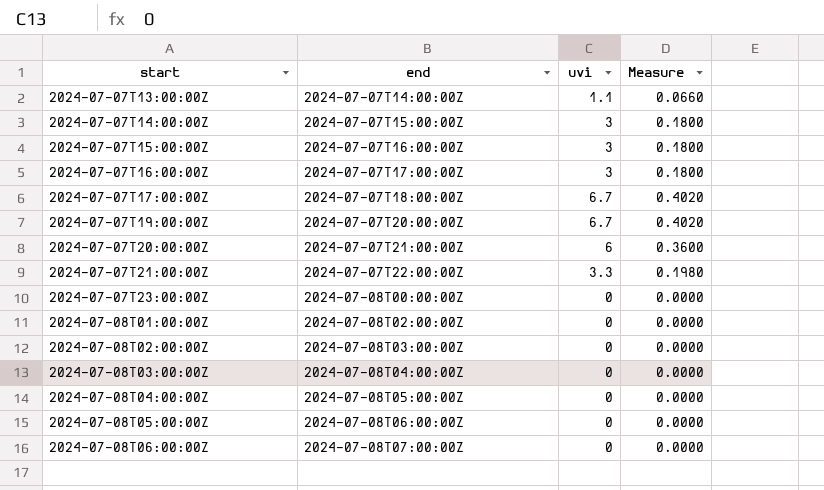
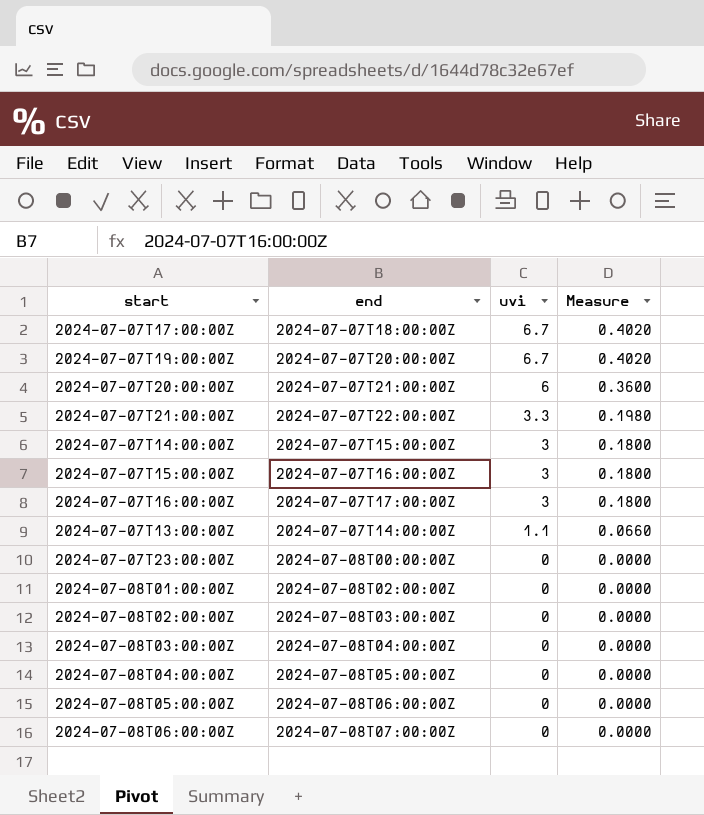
row order: start ascending -> uvi descending

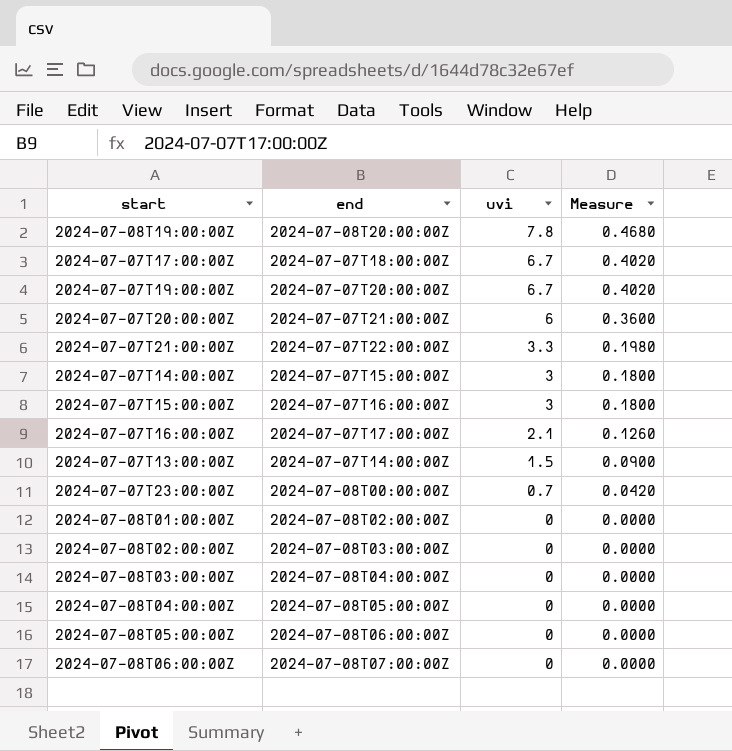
row 2024-07-08T19:00:00Z: none -> 2024-07-08T20:00:00Z | 7.8 | 0.4680
2024-07-07T16:00:00Z | uvi: 3 -> 2.1
2024-07-07T16:00:00Z | Measure: 0.1800 -> 0.1260
2024-07-07T13:00:00Z | uvi: 1.1 -> 1.5
2024-07-07T13:00:00Z | Measure: 0.0660 -> 0.0900
2024-07-07T23:00:00Z | uvi: 0 -> 0.7
2024-07-07T23:00:00Z | Measure: 0.0000 -> 0.0420

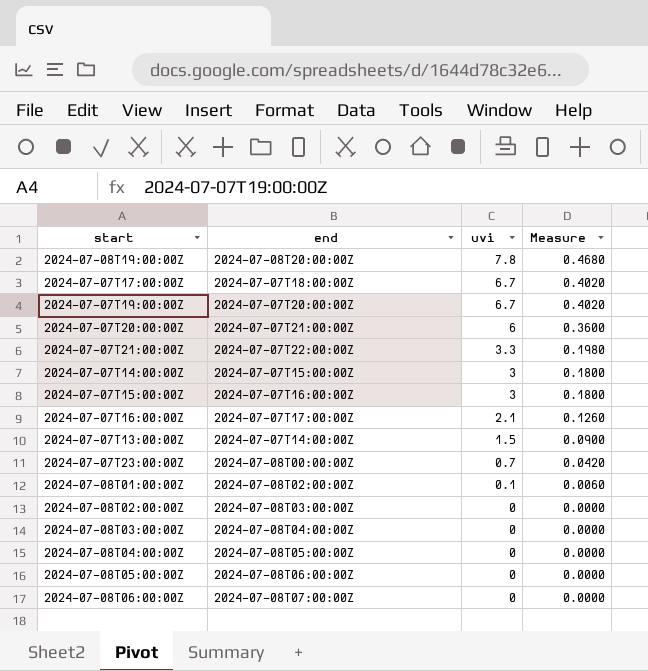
2024-07-08T01:00:00Z | uvi: 0 -> 0.1
2024-07-08T01:00:00Z | Measure: 0.0000 -> 0.0060

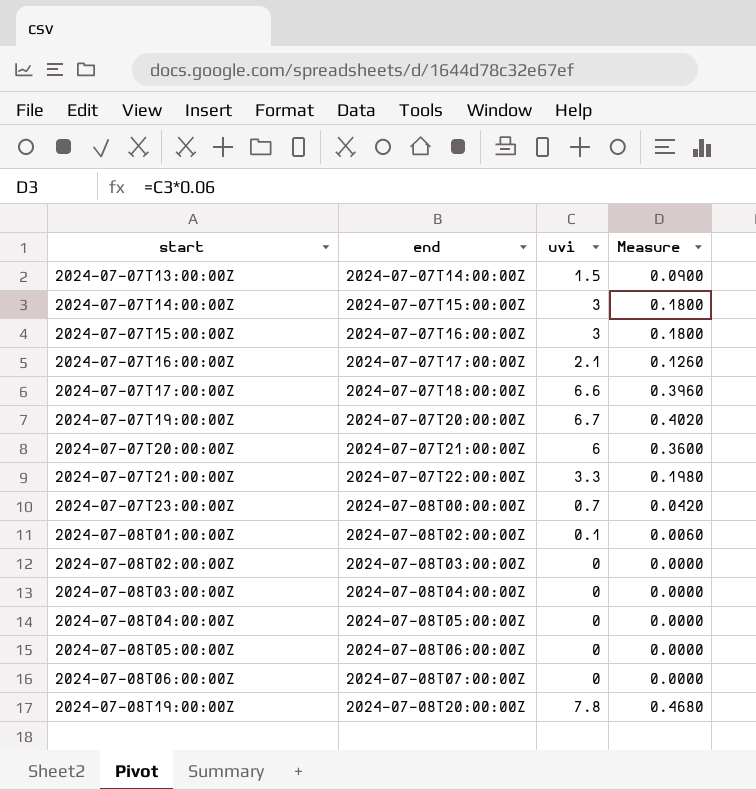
row order: uvi descending -> start ascending
2024-07-07T17:00:00Z | uvi: 6.7 -> 6.6
2024-07-07T17:00:00Z | Measure: 0.4020 -> 0.3960

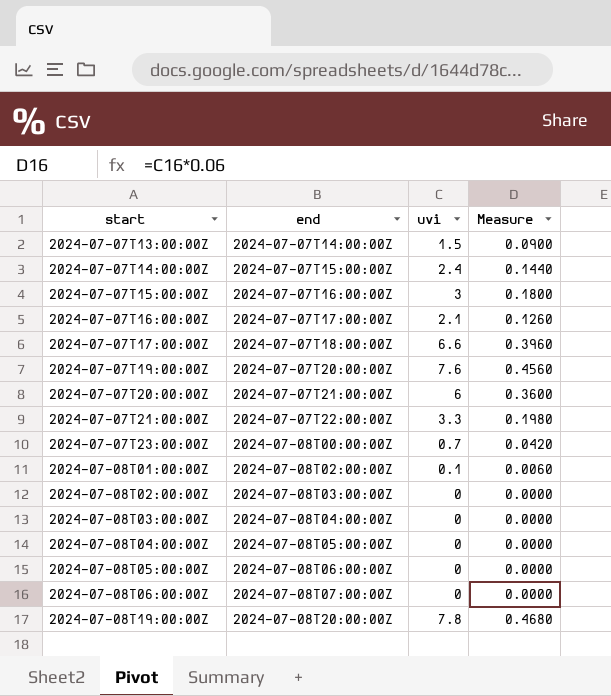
2024-07-07T14:00:00Z | uvi: 3 -> 2.4
2024-07-07T14:00:00Z | Measure: 0.1800 -> 0.1440
2024-07-07T19:00:00Z | uvi: 6.7 -> 7.6
2024-07-07T19:00:00Z | Measure: 0.4020 -> 0.4560

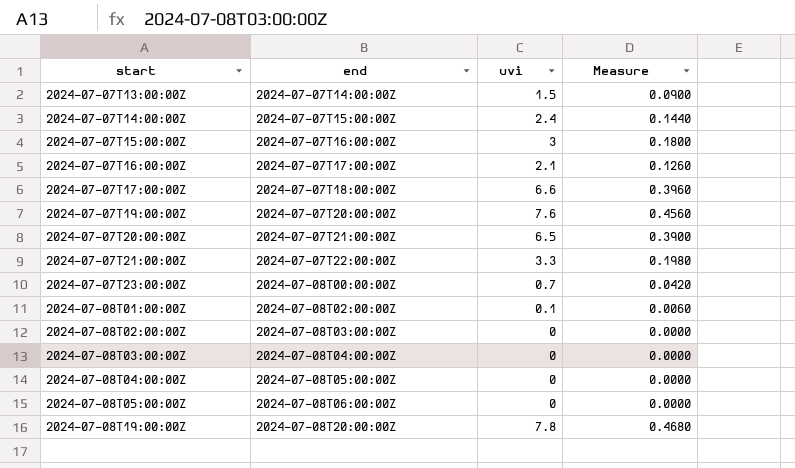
row 2024-07-08T06:00:00Z: 2024-07-08T07:00:00Z | 0 | 0.0000 -> none
2024-07-07T20:00:00Z | uvi: 6 -> 6.5
2024-07-07T20:00:00Z | Measure: 0.3600 -> 0.3900

